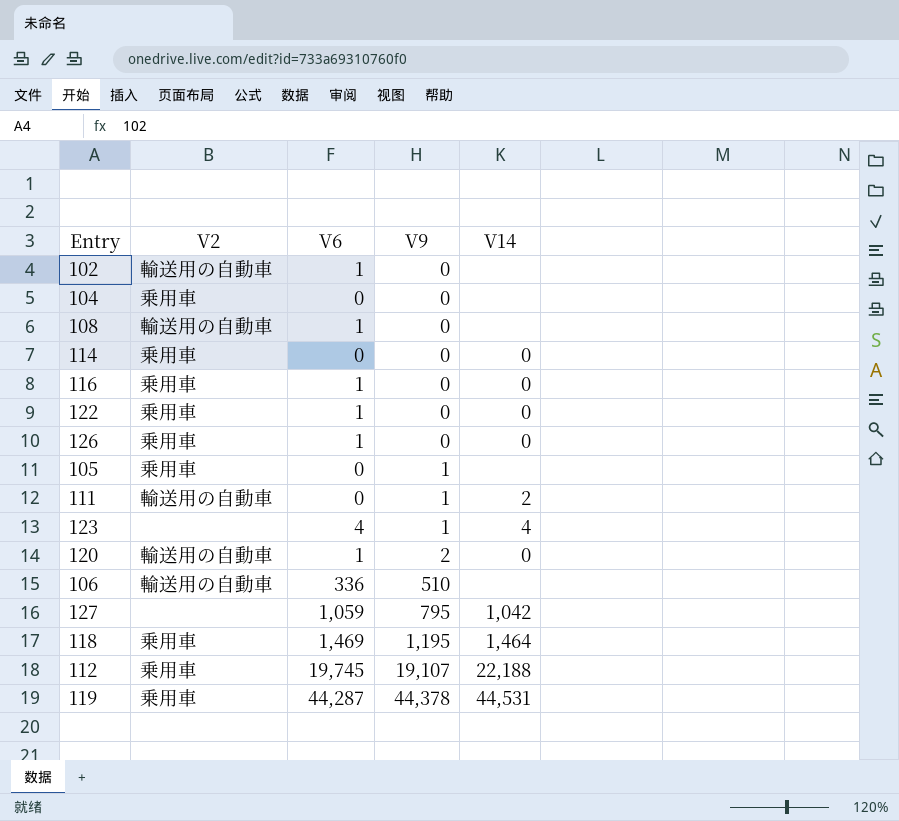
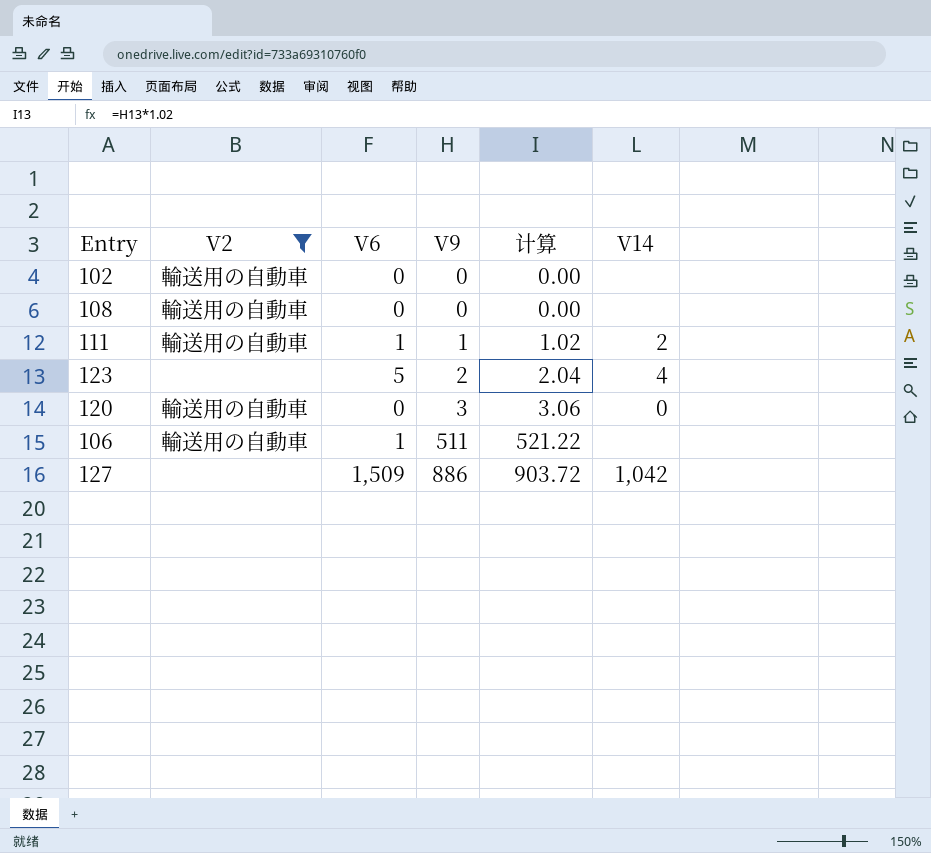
filter: none -> V2 != 乗用車
column 计算 | formula: none -> [V9] * 1.02
102 | V6: 1 -> 0
108 | V6: 1 -> 0
111 | V6: 0 -> 1
123 | V6: 4 -> 5
123 | V9: 1 -> 2
120 | V6: 1 -> 0
120 | V9: 2 -> 3
106 | V6: 336 -> 1
106 | V9: 510 -> 511
127 | V6: 1,059 -> 1,509
127 | V9: 795 -> 886

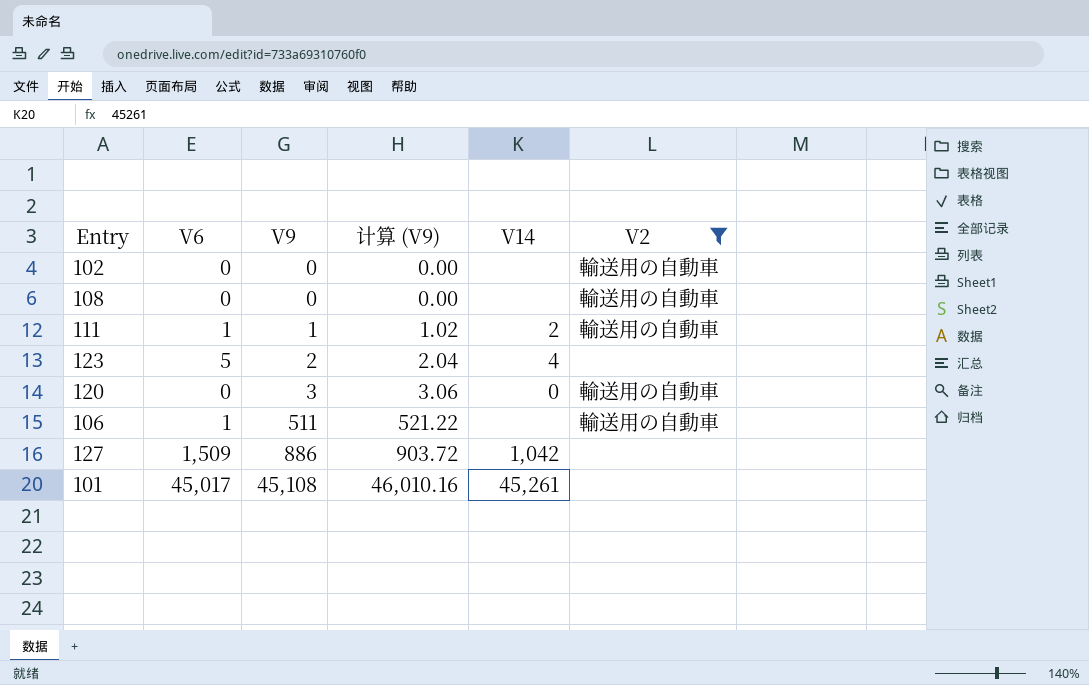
column name: 计算 -> 计算 (V9)
column V2 | position: 2 -> 6
row 101: none -> 45,017 | 45,108 | 46,010.16 | 45,261 | none

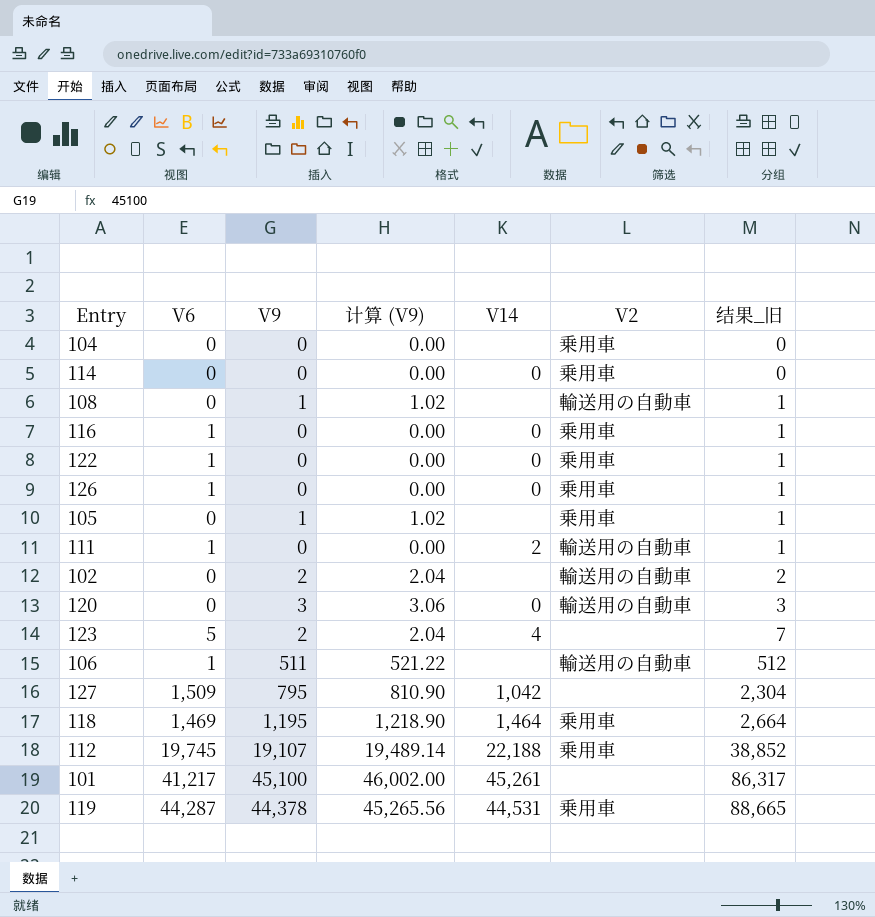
filter: V2 != 乗用車 -> none
row order: V9 ascending -> 结果_旧 ascending
column 结果_旧 | formula: none -> [V6] + [V9]
108 | V9: 0 -> 1
108 | 计算 (V9): 0.00 -> 1.02
111 | V9: 1 -> 0
111 | 计算 (V9): 1.02 -> 0.00
102 | V9: 0 -> 2
102 | 计算 (V9): 0.00 -> 2.04
127 | V9: 886 -> 795
127 | 计算 (V9): 903.72 -> 810.90
101 | V6: 45,017 -> 41,217
101 | V9: 45,108 -> 45,100
101 | 计算 (V9): 46,010.16 -> 46,002.00

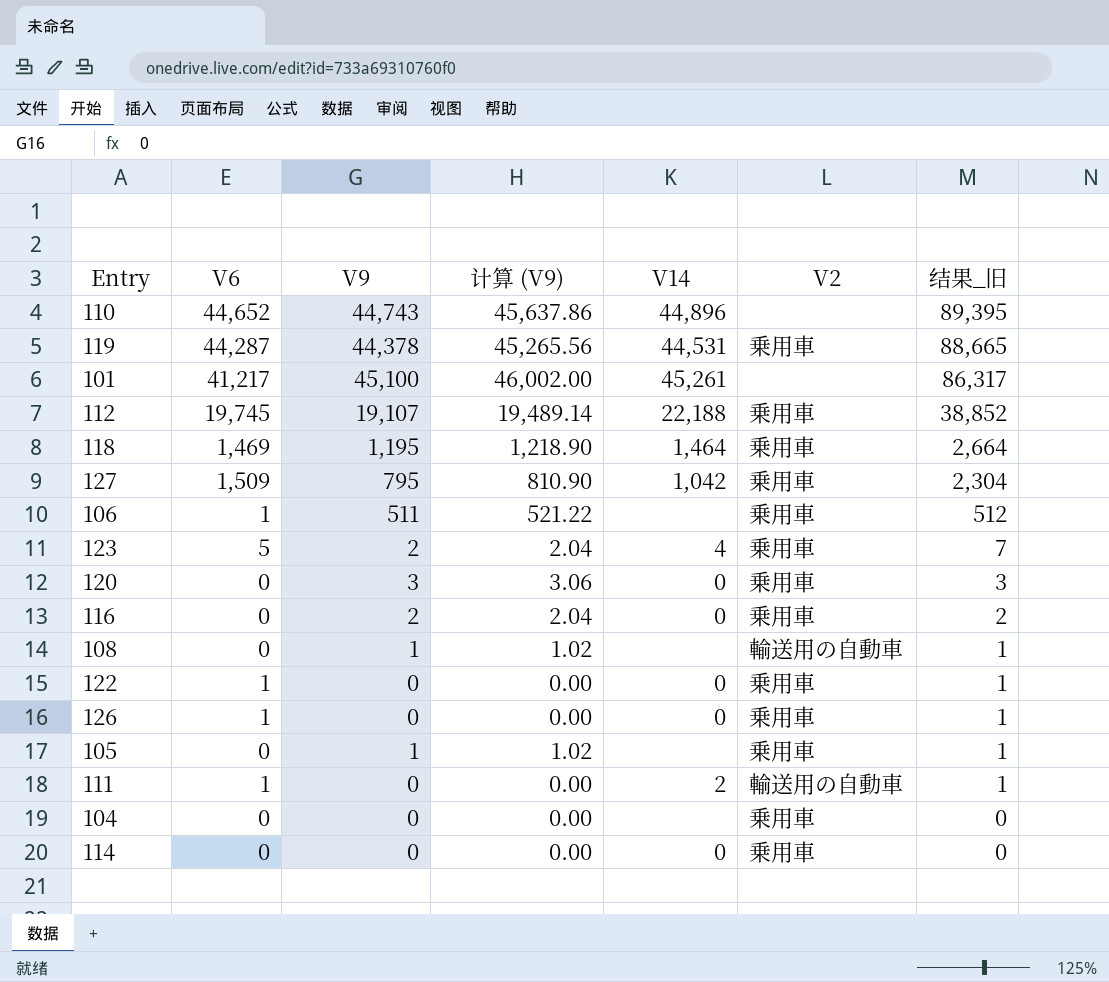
row order: 结果_旧 ascending -> 结果_旧 descending
row 102: 0 | 2 | 2.04 | none | 輸送用の自動車 | 2 -> none
row 110: none -> 44,652 | 44,743 | 45,637.86 | 44,896 | none | 89,395
127 | V2: none -> 乗用車
106 | V2: 輸送用の自動車 -> 乗用車
123 | V2: none -> 乗用車
120 | V2: 輸送用の自動車 -> 乗用車
116 | V6: 1 -> 0
116 | V9: 0 -> 2
116 | 计算 (V9): 0.00 -> 2.04
116 | 结果_旧: 1 -> 2

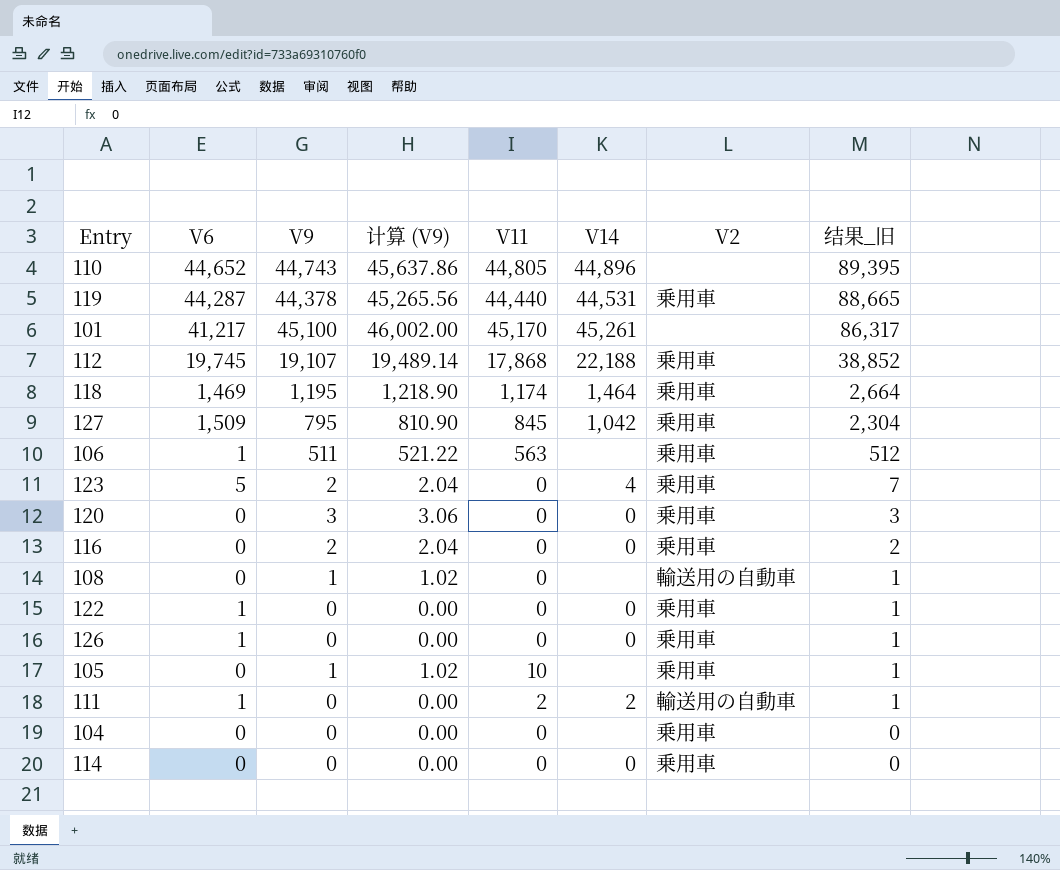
column V11 | position: none -> 5

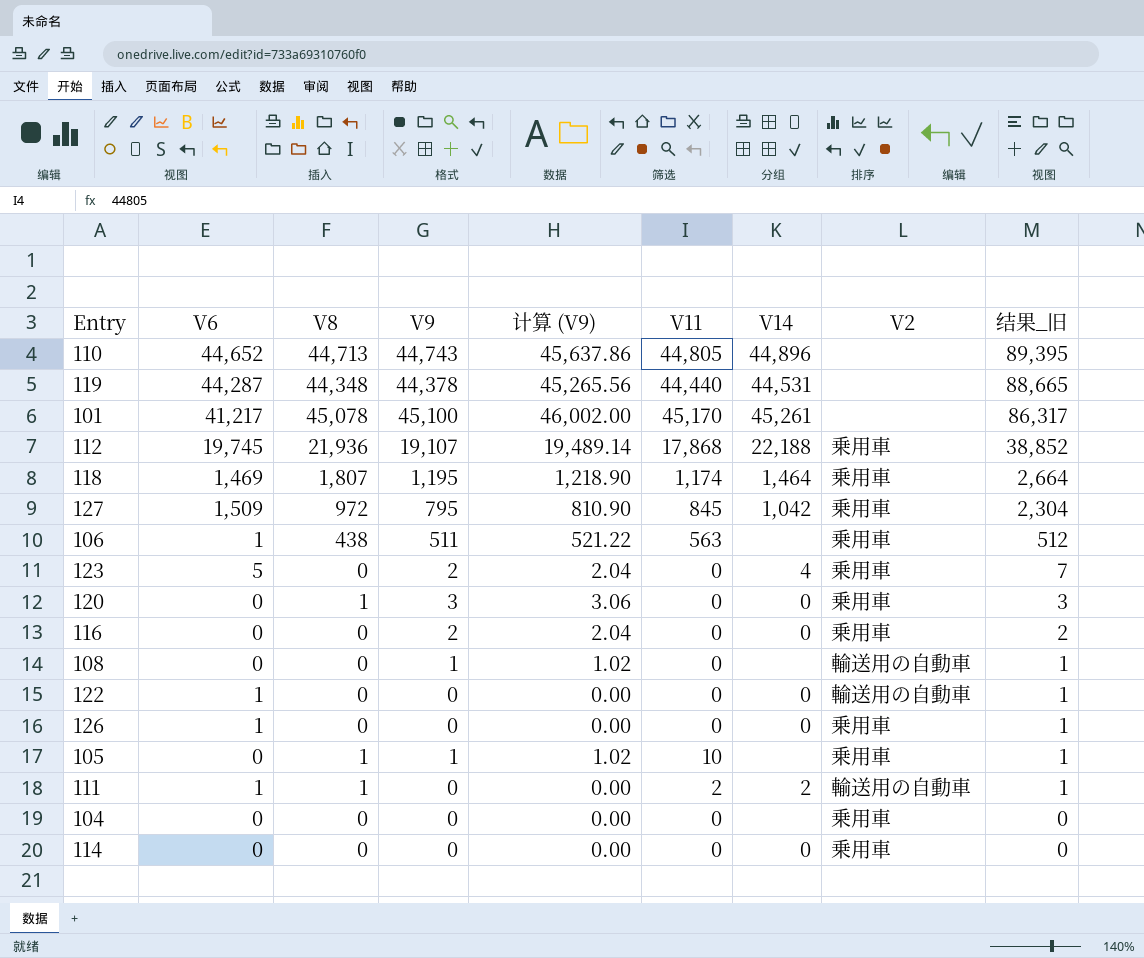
column V8 | position: none -> 3
119 | V2: 乗用車 -> none
122 | V2: 乗用車 -> 輸送用の自動車

